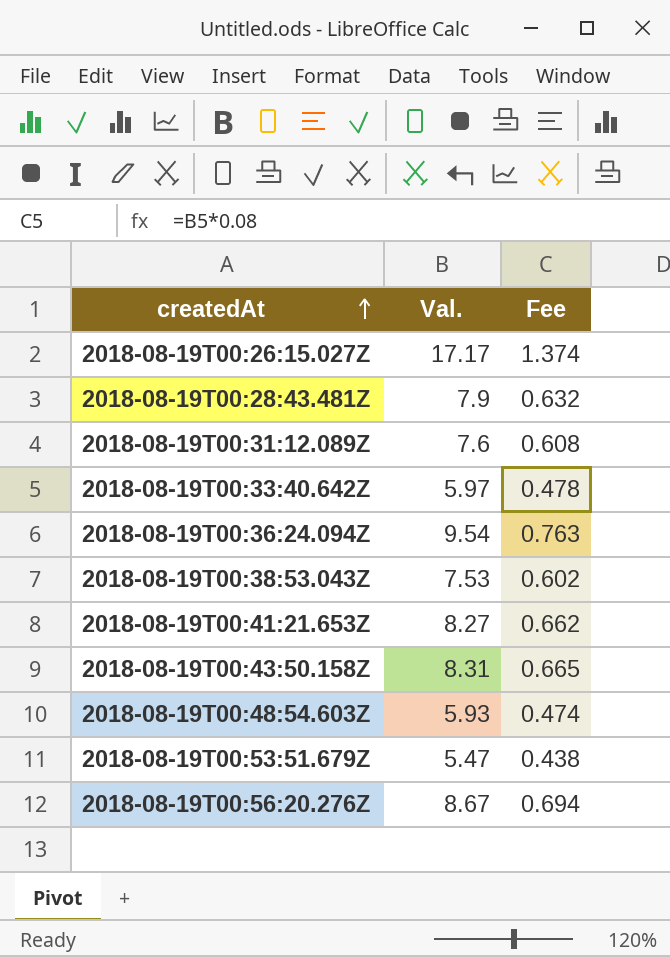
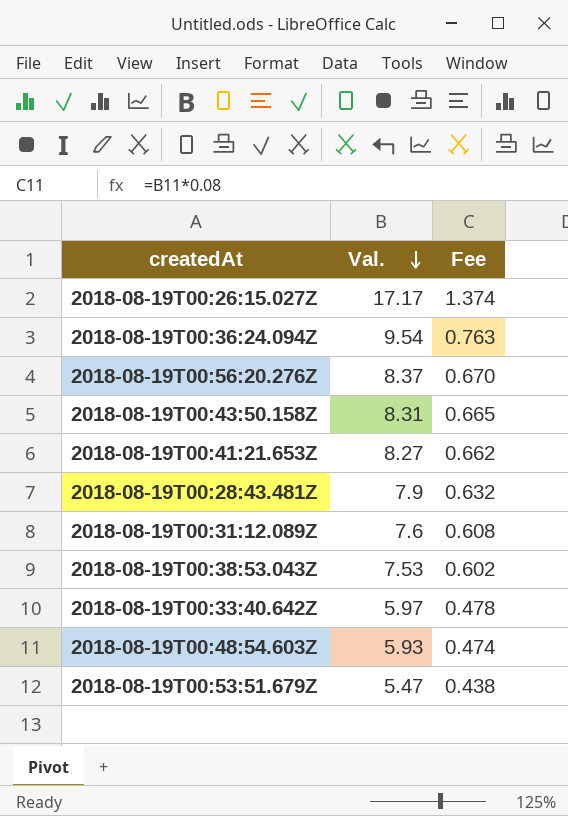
row order: createdAt ascending -> Val. descending
2018-08-19T00:56:20.276Z | Val.: 8.67 -> 8.37
2018-08-19T00:56:20.276Z | Fee: 0.694 -> 0.670

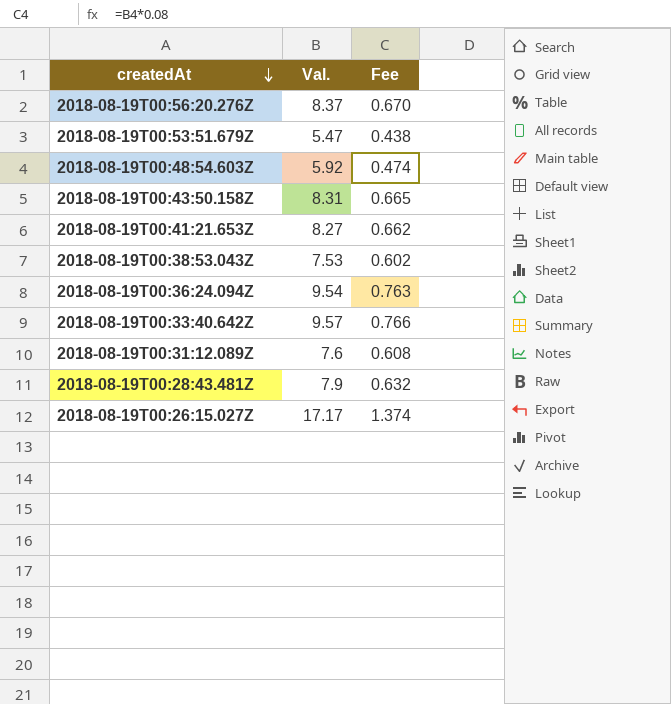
row order: Val. descending -> createdAt descending
2018-08-19T00:48:54.603Z | Val.: 5.93 -> 5.92
2018-08-19T00:33:40.642Z | Val.: 5.97 -> 9.57
2018-08-19T00:33:40.642Z | Fee: 0.478 -> 0.766

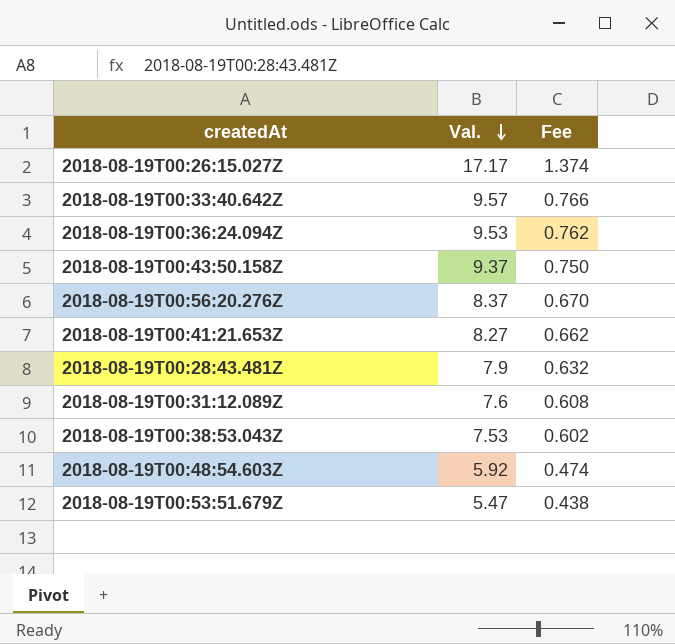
row order: createdAt descending -> Val. descending
2018-08-19T00:36:24.094Z | Val.: 9.54 -> 9.53
2018-08-19T00:36:24.094Z | Fee: 0.763 -> 0.762
2018-08-19T00:43:50.158Z | Val.: 8.31 -> 9.37
2018-08-19T00:43:50.158Z | Fee: 0.665 -> 0.750

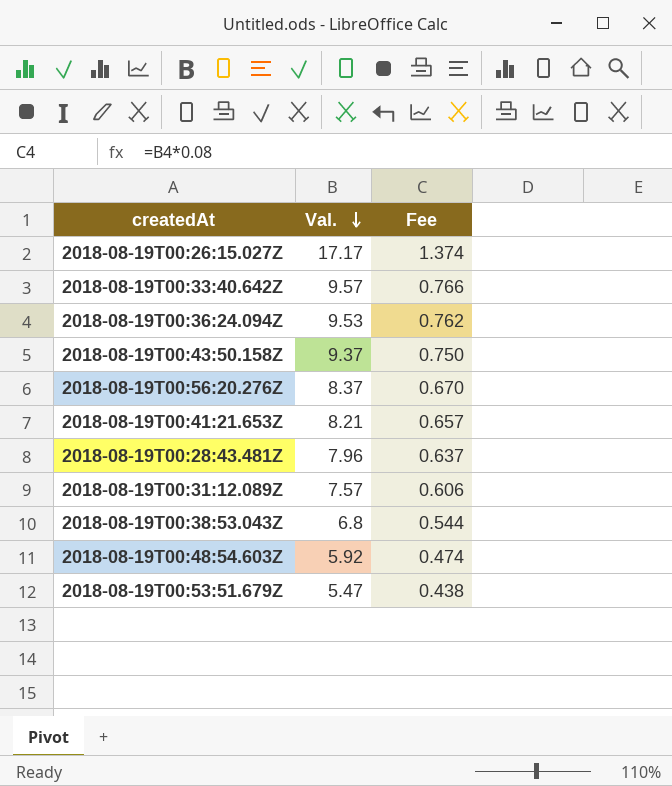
2018-08-19T00:41:21.653Z | Val.: 8.27 -> 8.21
2018-08-19T00:41:21.653Z | Fee: 0.662 -> 0.657
2018-08-19T00:28:43.481Z | Val.: 7.9 -> 7.96
2018-08-19T00:28:43.481Z | Fee: 0.632 -> 0.637
2018-08-19T00:31:12.089Z | Val.: 7.6 -> 7.57
2018-08-19T00:31:12.089Z | Fee: 0.608 -> 0.606
2018-08-19T00:38:53.043Z | Val.: 7.53 -> 6.8
2018-08-19T00:38:53.043Z | Fee: 0.602 -> 0.544

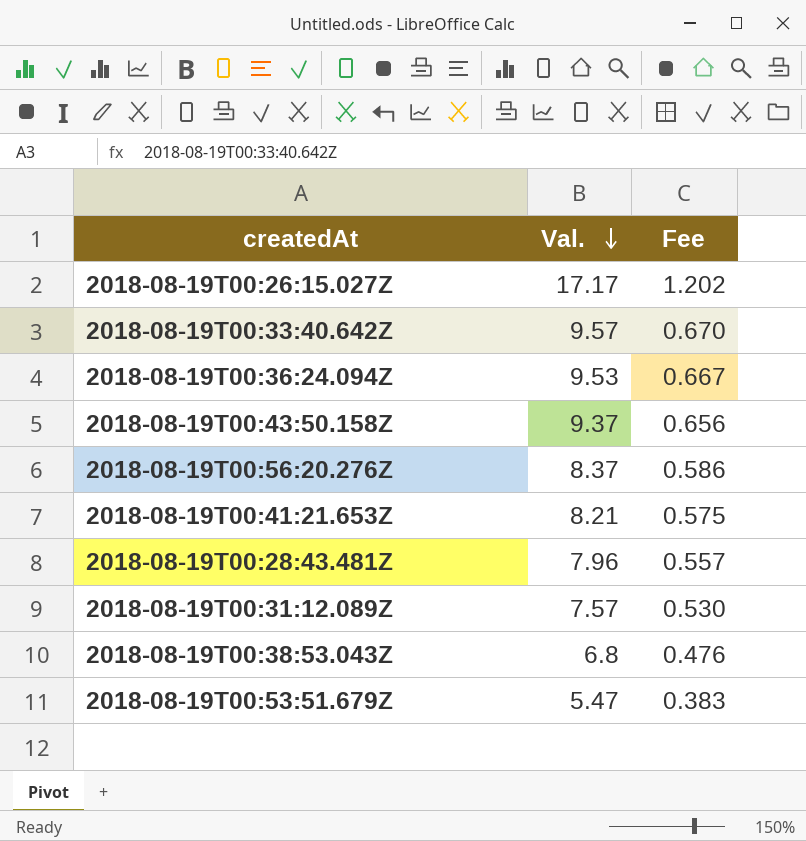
column Fee | formula: [Val.] * 0.08 -> [Val.] * 0.07
row 2018-08-19T00:48:54.603Z: 5.92 | 0.474 -> none

